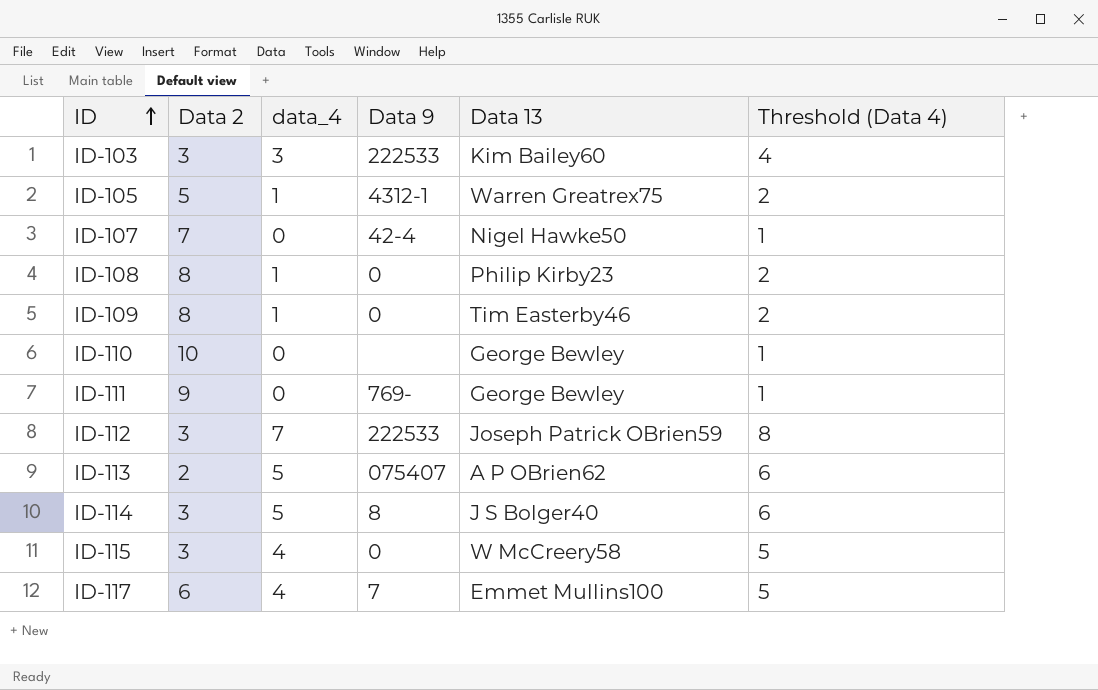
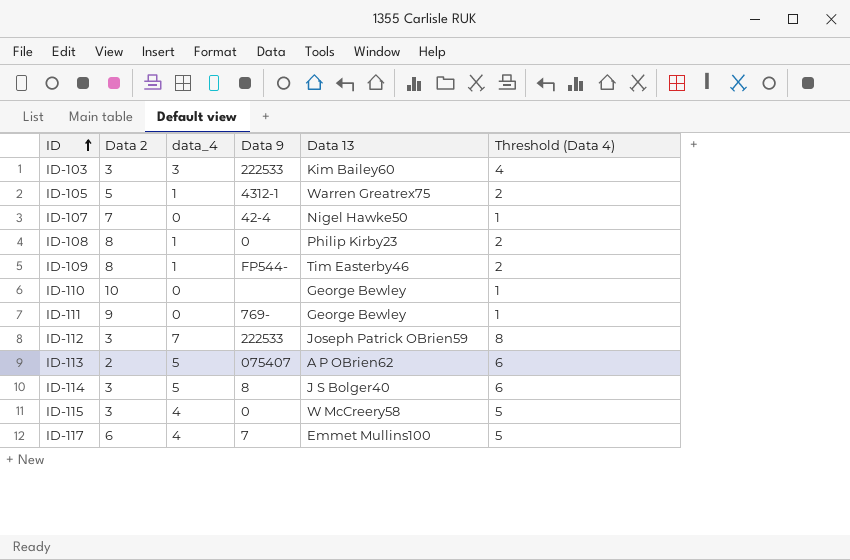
ID-109 | Data 9: 0 -> FP544-

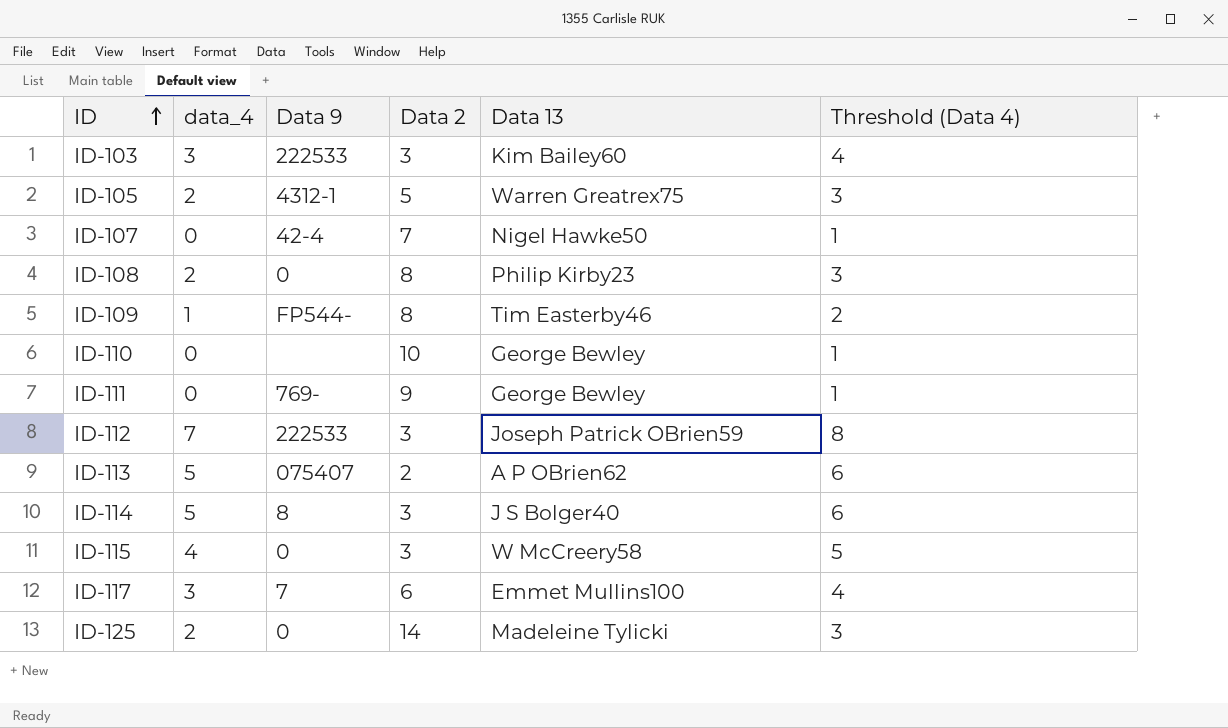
column Data 2 | position: 2 -> 4
ID-105 | data_4: 1 -> 2
ID-105 | Threshold (Data 4): 2 -> 3
ID-108 | data_4: 1 -> 2
ID-108 | Threshold (Data 4): 2 -> 3
ID-117 | data_4: 4 -> 3
ID-117 | Threshold (Data 4): 5 -> 4
row ID-125: none -> 2 | 0 | 14 | Madeleine Tylicki | 3

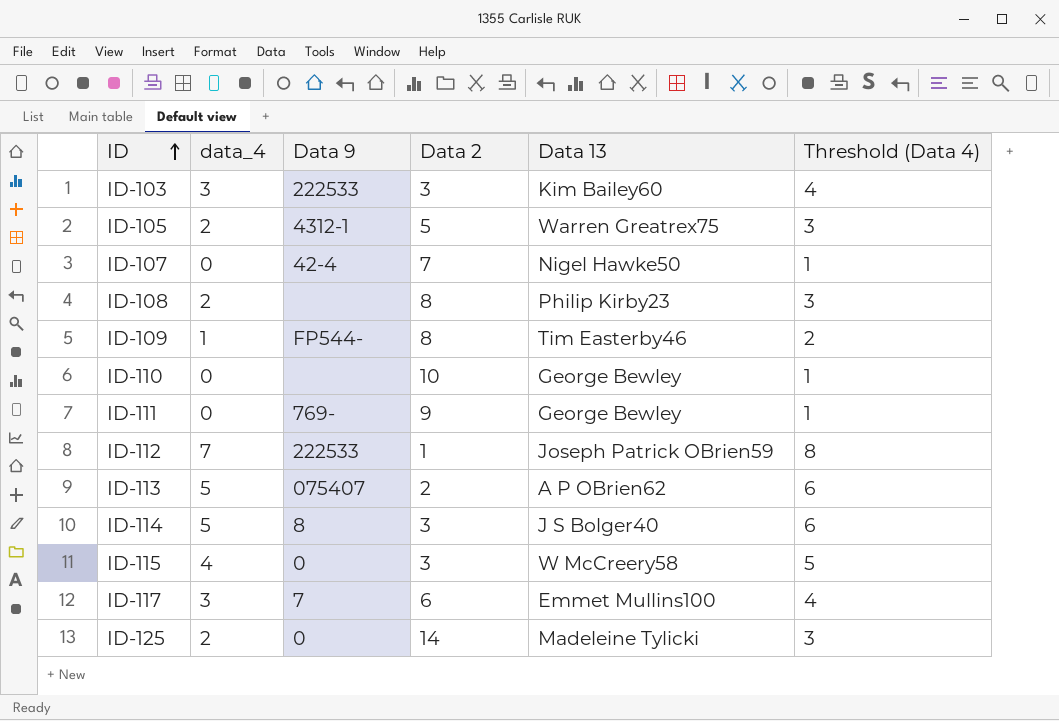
ID-108 | Data 9: 0 -> none
ID-112 | Data 2: 3 -> 1

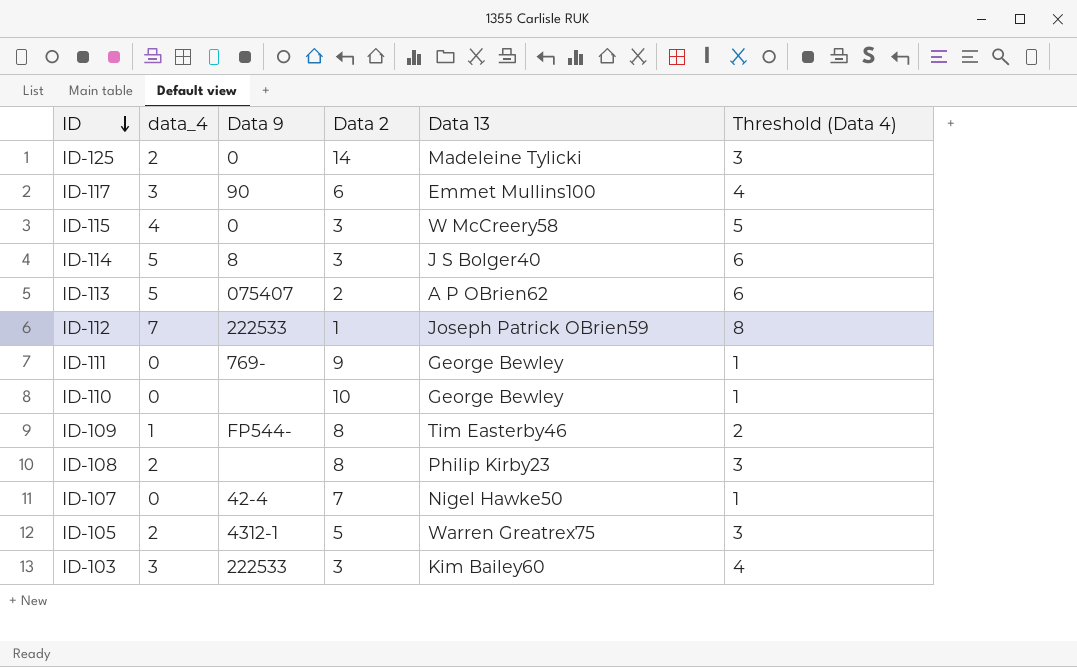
row order: ID ascending -> ID descending
ID-117 | Data 9: 7 -> 90

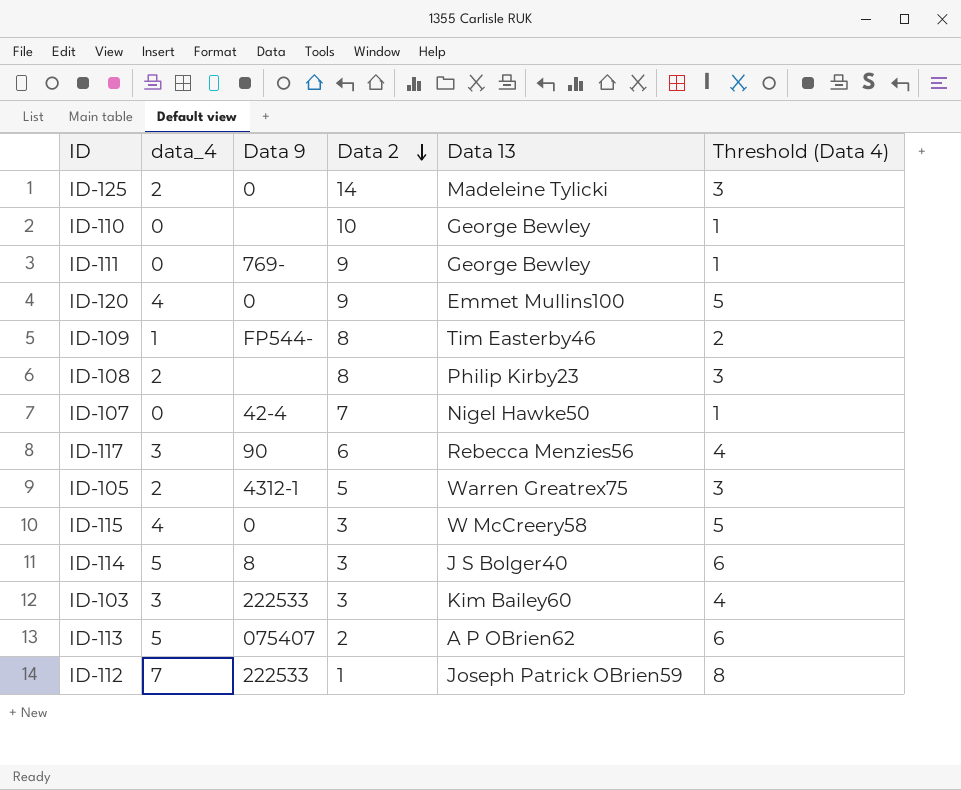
row order: ID descending -> Data 2 descending
row ID-120: none -> 4 | 0 | 9 | Emmet Mullins100 | 5
ID-117 | Data 13: Emmet Mullins100 -> Rebecca Menzies56

